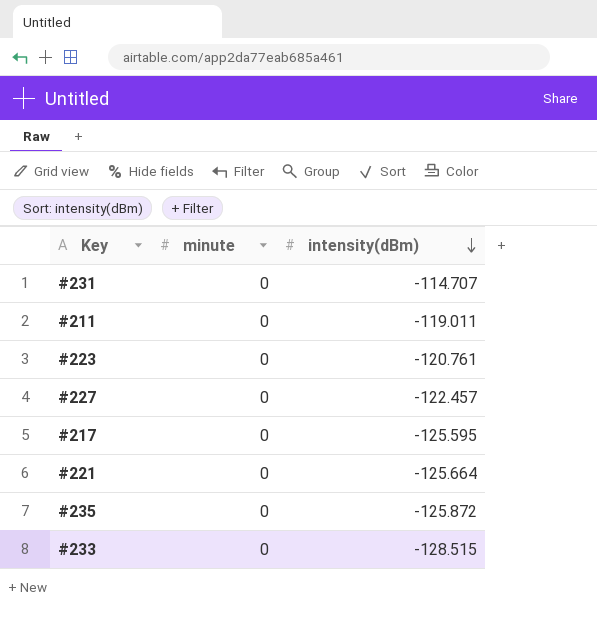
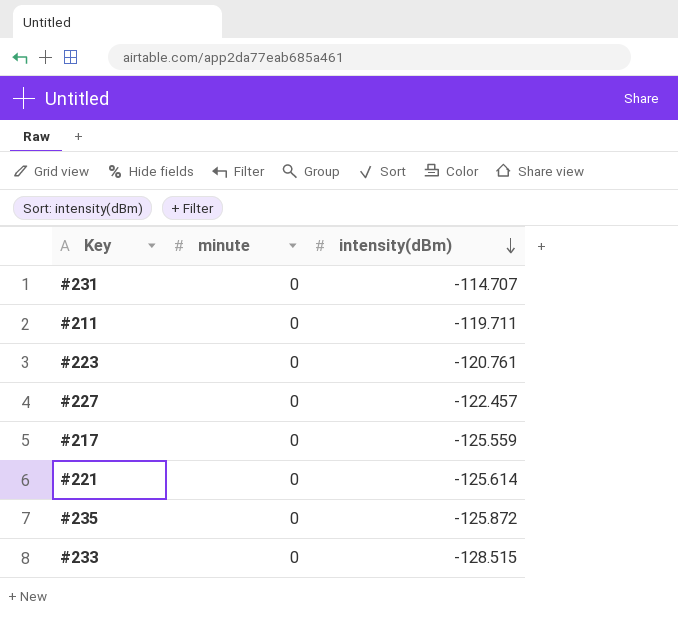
#211 | intensity(dBm): -119.011 -> -119.711
#217 | intensity(dBm): -125.595 -> -125.559
#221 | intensity(dBm): -125.664 -> -125.614

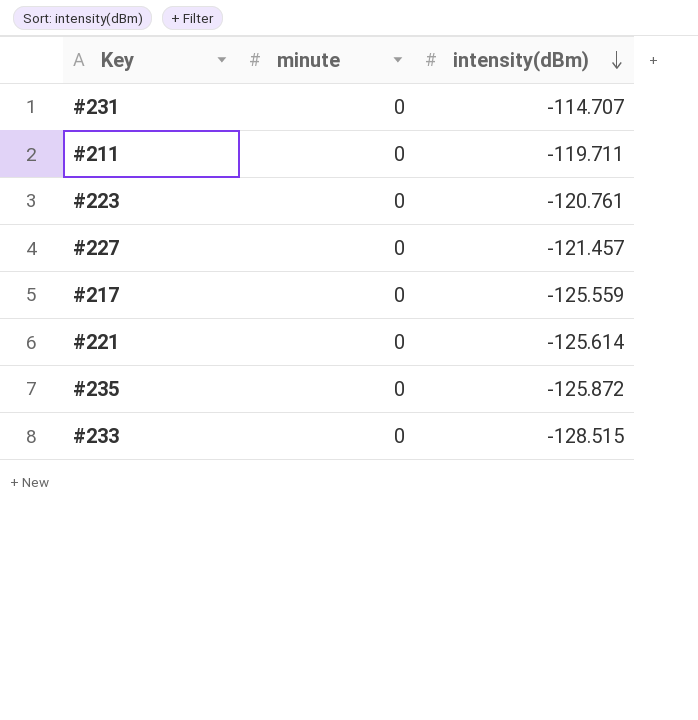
#227 | intensity(dBm): -122.457 -> -121.457

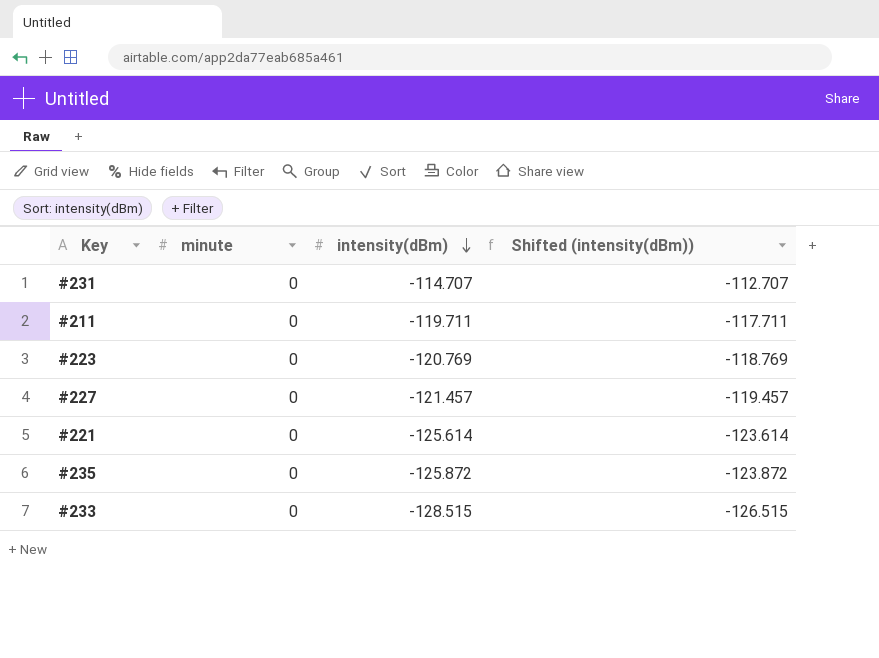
column Shifted (intensity(dBm)) | formula: none -> [intensity(dBm)] + 2
row #217: 0 | -125.559 -> none
#223 | intensity(dBm): -120.761 -> -120.769

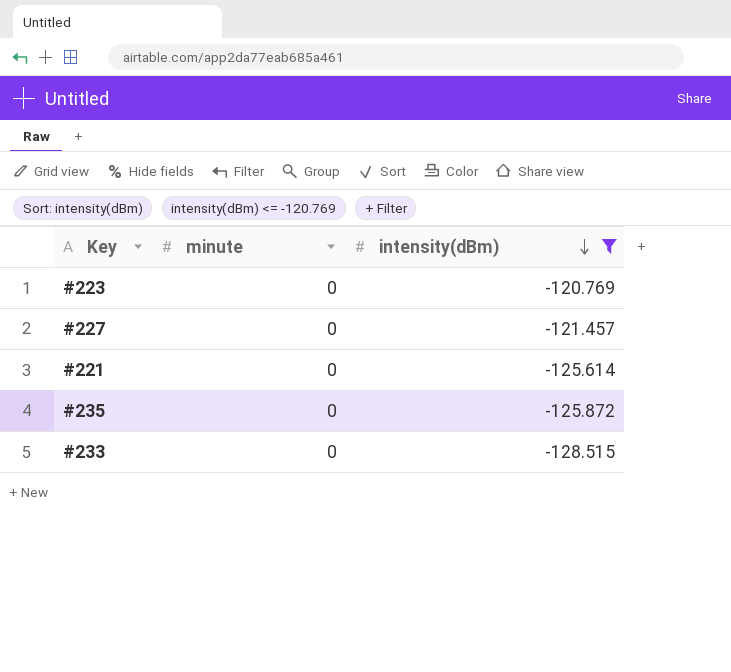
filter: none -> intensity(dBm) <= -120.769
column Shifted (intensity(dBm)) | formula: [intensity(dBm)] + 2 -> none

